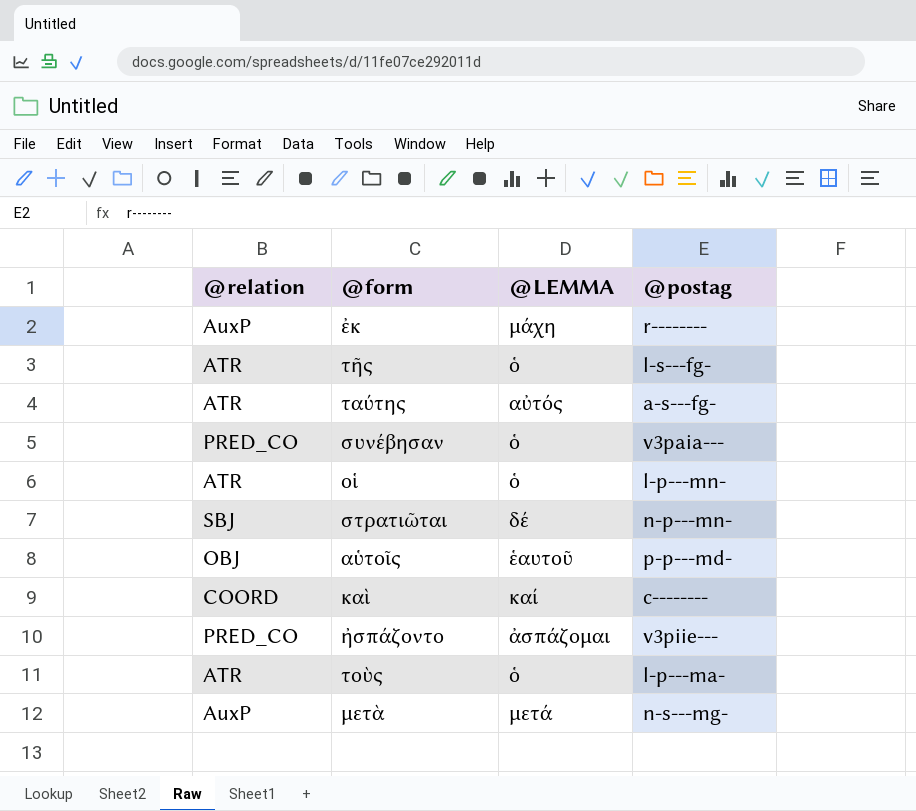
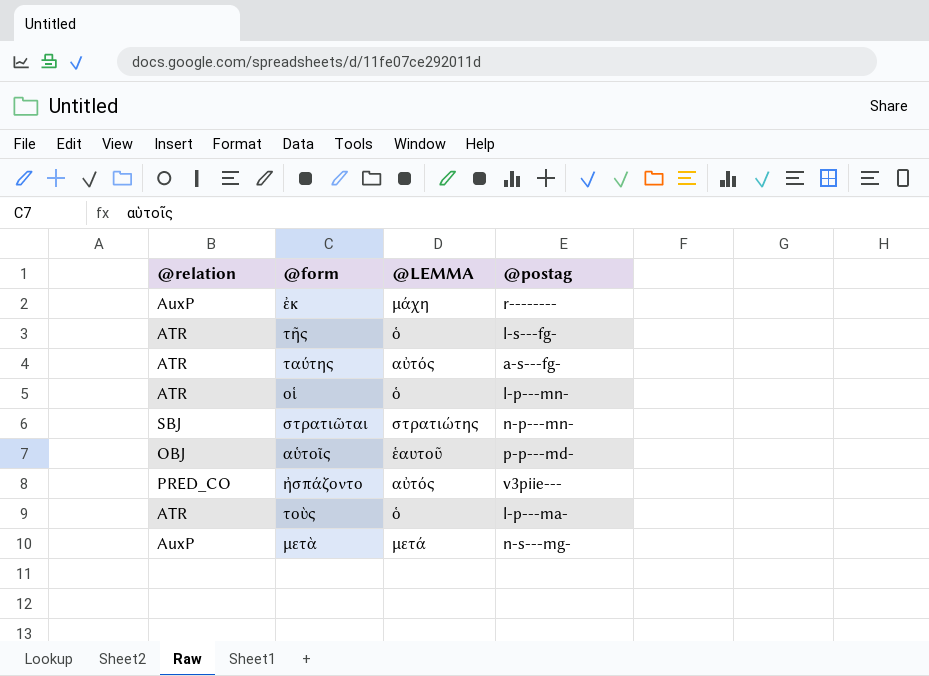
row συνέβησαν: PRED_CO | ὁ | v3paia--- -> none
row καὶ: COORD | καί | c-------- -> none
στρατιῶται | @LEMMA: δέ -> στρατιώτης
ἠσπάζοντο | @LEMMA: ἀσπάζομαι -> αὐτός

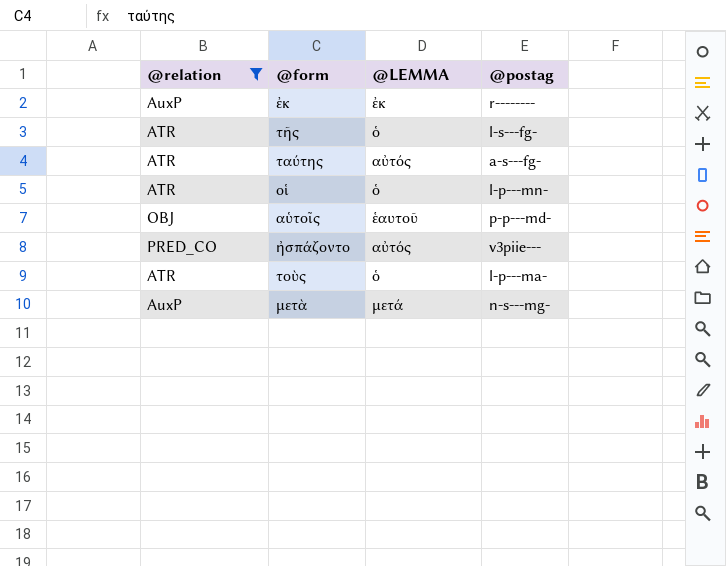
filter: none -> @relation != SBJ
ἐκ | @LEMMA: μάχη -> ἐκ

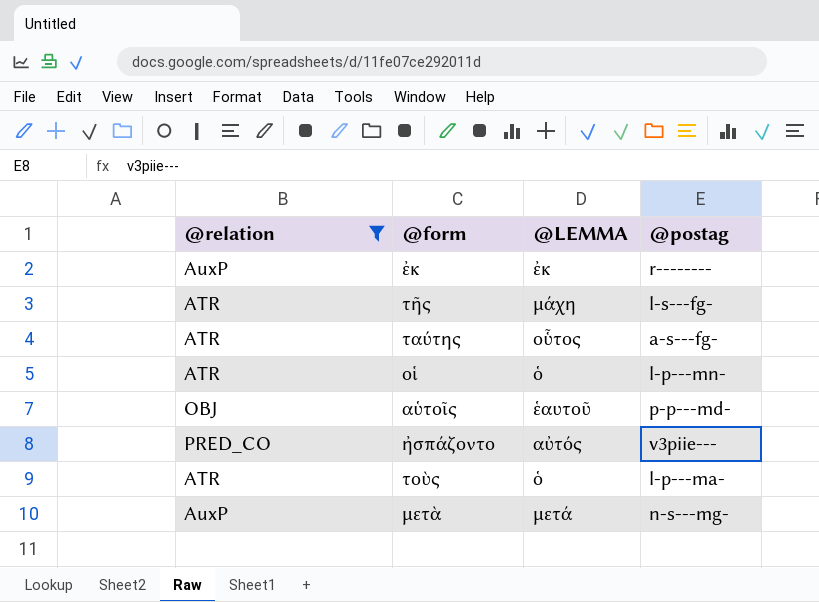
τῆς | @LEMMA: ὁ -> μάχη
ταύτης | @LEMMA: αὐτός -> οὗτος

